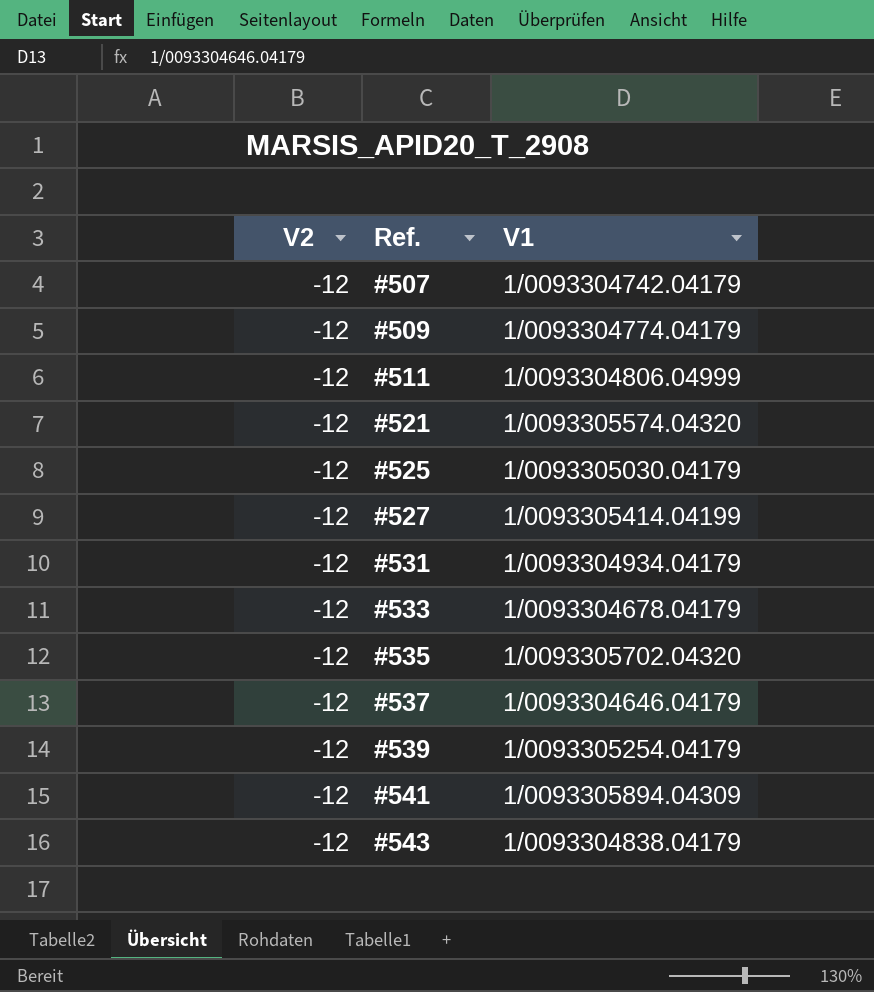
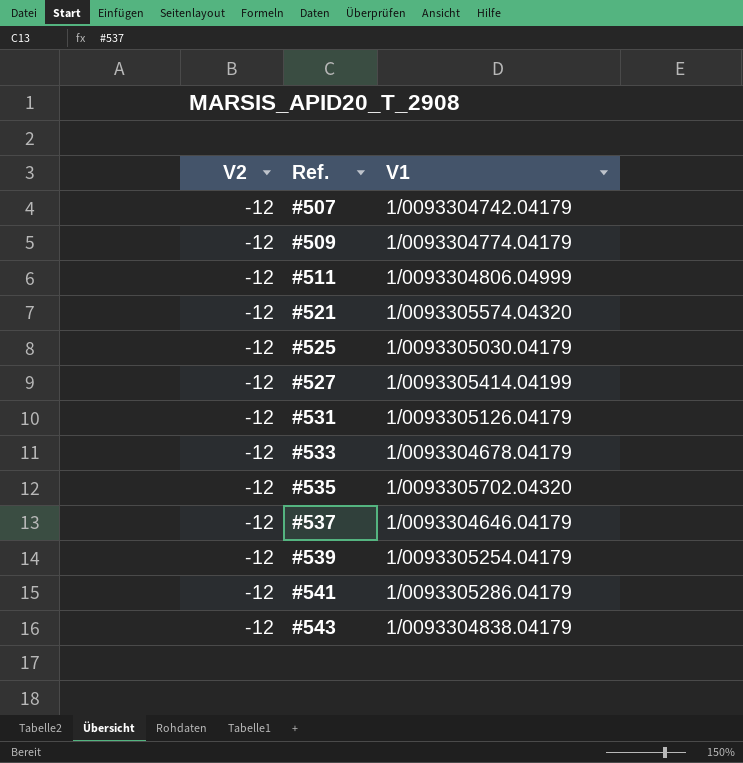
#531 | V1: 1/0093304934.04179 -> 1/0093305126.04179
#541 | V1: 1/0093305894.04309 -> 1/0093305286.04179

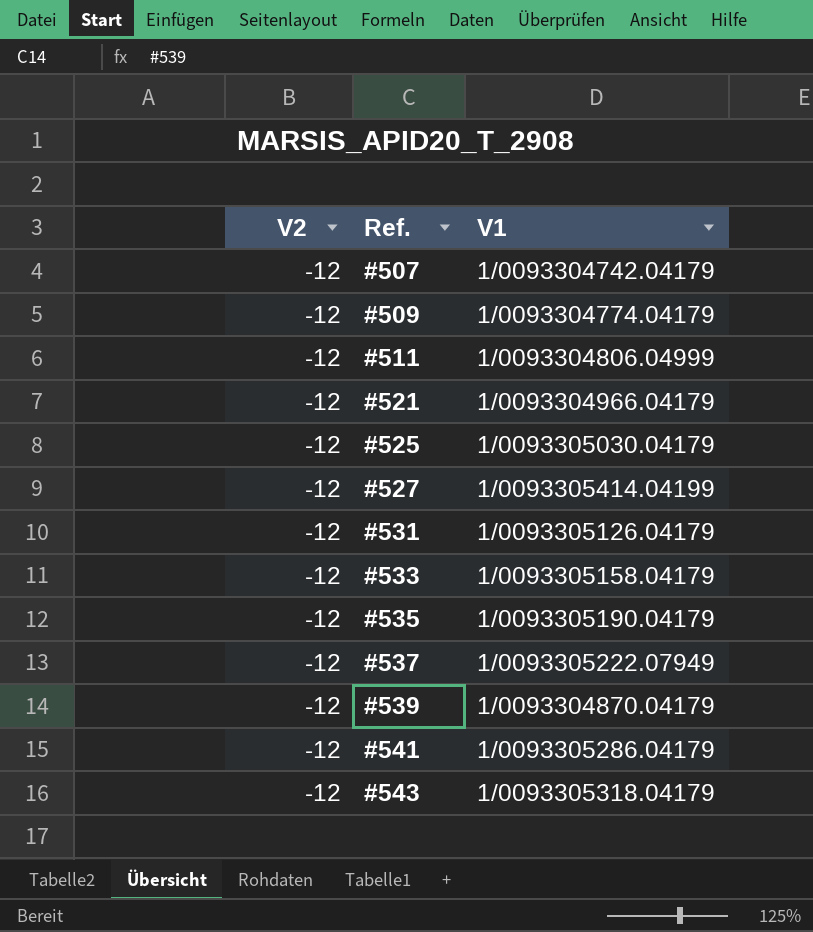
#521 | V1: 1/0093305574.04320 -> 1/0093304966.04179
#533 | V1: 1/0093304678.04179 -> 1/0093305158.04179
#535 | V1: 1/0093305702.04320 -> 1/0093305190.04179
#537 | V1: 1/0093304646.04179 -> 1/0093305222.07949
#539 | V1: 1/0093305254.04179 -> 1/0093304870.04179
#543 | V1: 1/0093304838.04179 -> 1/0093305318.04179

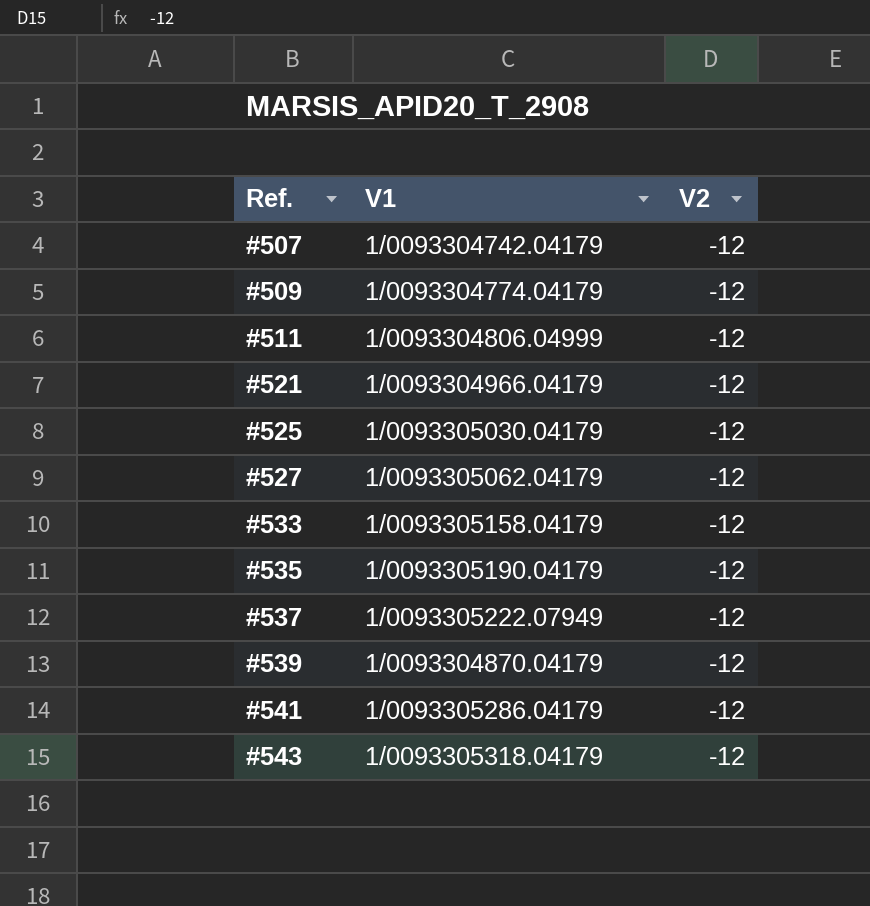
column V2 | position: 1 -> 3
row #531: -12 | 1/0093305126.04179 -> none
#527 | V1: 1/0093305414.04199 -> 1/0093305062.04179

